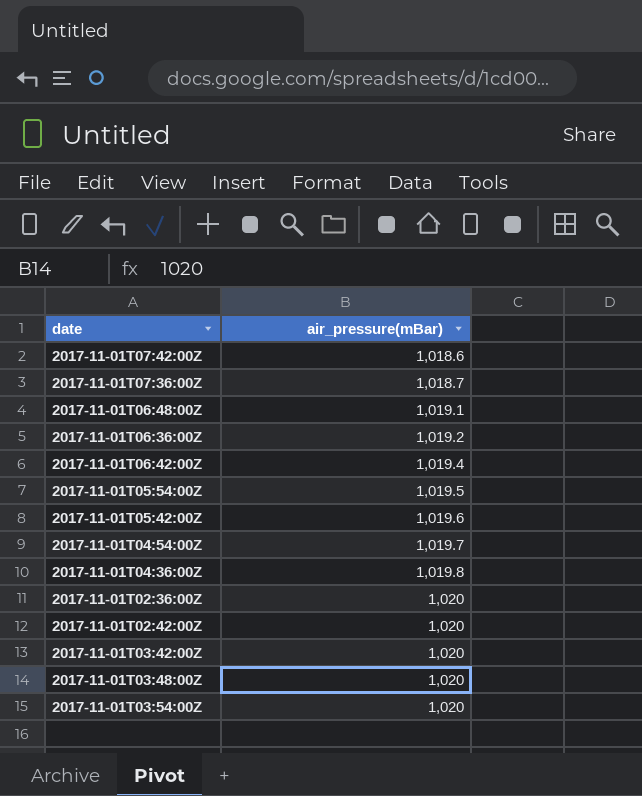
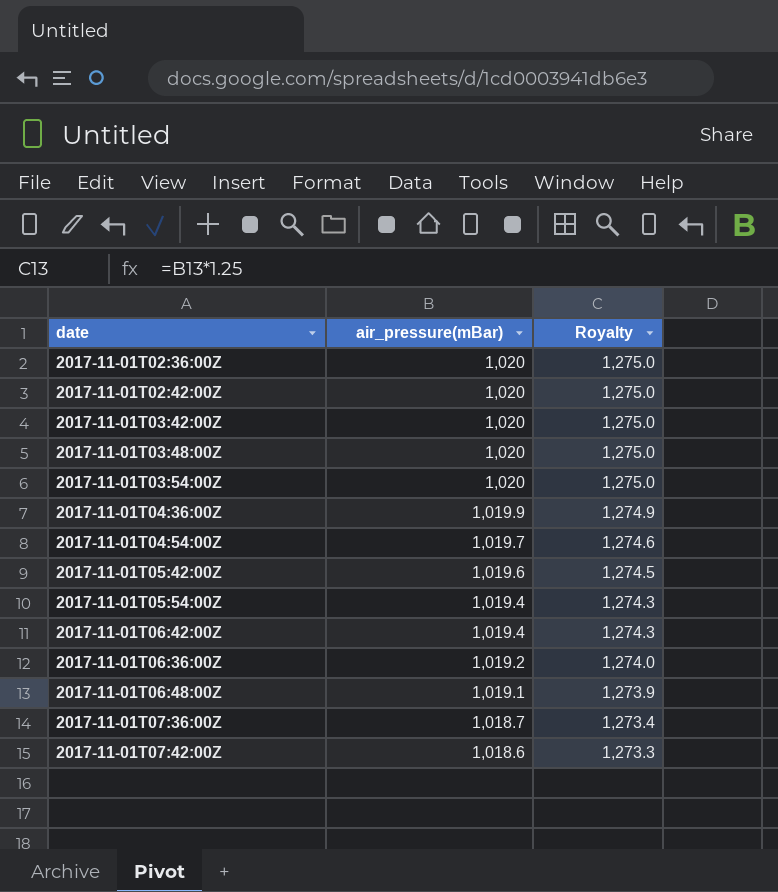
row order: air_pressure(mBar) ascending -> air_pressure(mBar) descending
column Royalty | formula: none -> [air_pressure(mBar)] * 1.25
2017-11-01T04:36:00Z | air_pressure(mBar): 1,019.8 -> 1,019.9
2017-11-01T05:54:00Z | air_pressure(mBar): 1,019.5 -> 1,019.4

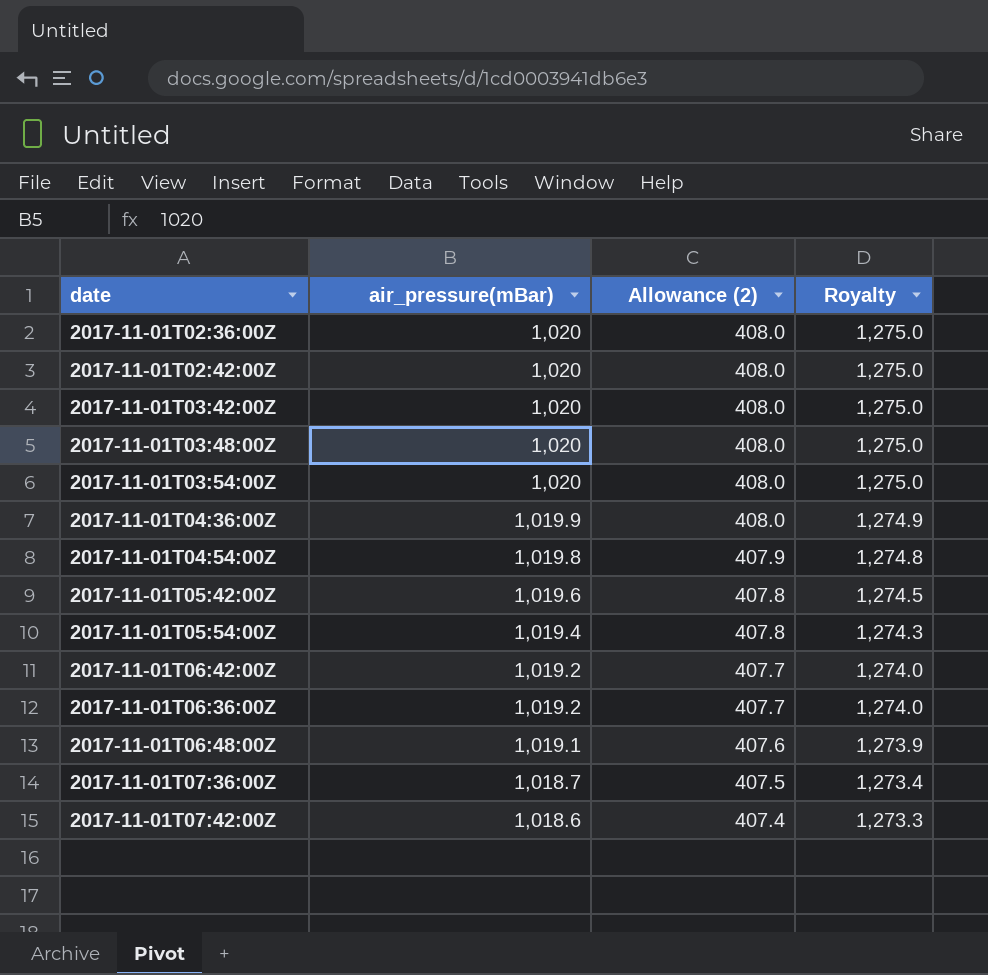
column Allowance (2) | formula: none -> [air_pressure(mBar)] * 0.4
2017-11-01T04:54:00Z | air_pressure(mBar): 1,019.7 -> 1,019.8
2017-11-01T04:54:00Z | Royalty: 1,274.6 -> 1,274.8
2017-11-01T06:42:00Z | air_pressure(mBar): 1,019.4 -> 1,019.2
2017-11-01T06:42:00Z | Royalty: 1,274.3 -> 1,274.0

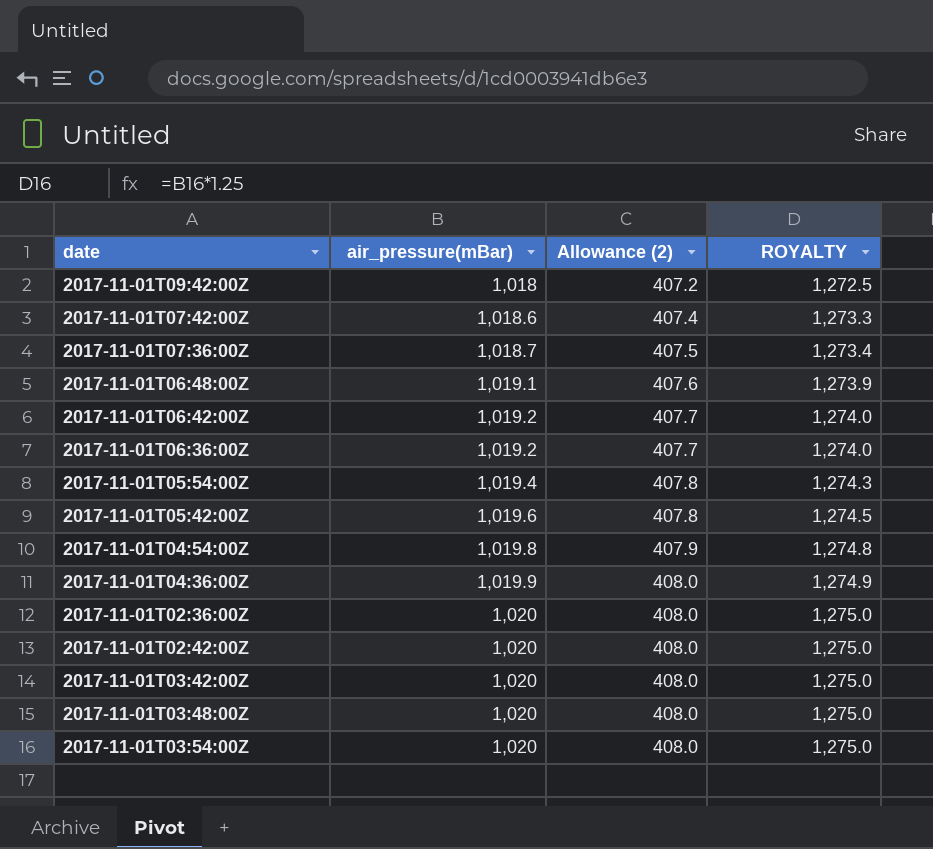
row order: air_pressure(mBar) descending -> air_pressure(mBar) ascending
column name: Royalty -> ROYALTY
row 2017-11-01T09:42:00Z: none -> 1,018 | 407.2 | 1,272.5

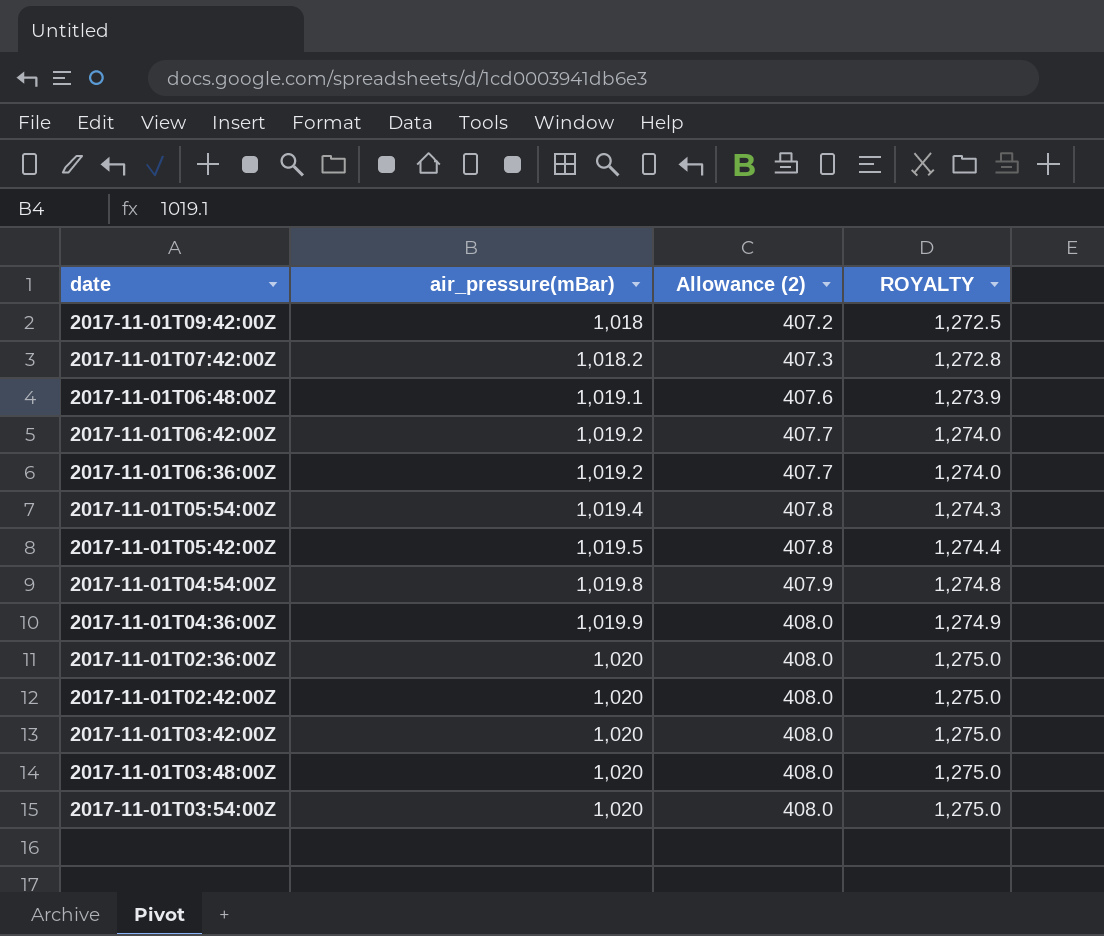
row 2017-11-01T07:36:00Z: 1,018.7 | 407.5 | 1,273.4 -> none
2017-11-01T07:42:00Z | air_pressure(mBar): 1,018.6 -> 1,018.2
2017-11-01T07:42:00Z | Allowance (2): 407.4 -> 407.3
2017-11-01T07:42:00Z | ROYALTY: 1,273.3 -> 1,272.8
2017-11-01T05:42:00Z | air_pressure(mBar): 1,019.6 -> 1,019.5
2017-11-01T05:42:00Z | ROYALTY: 1,274.5 -> 1,274.4

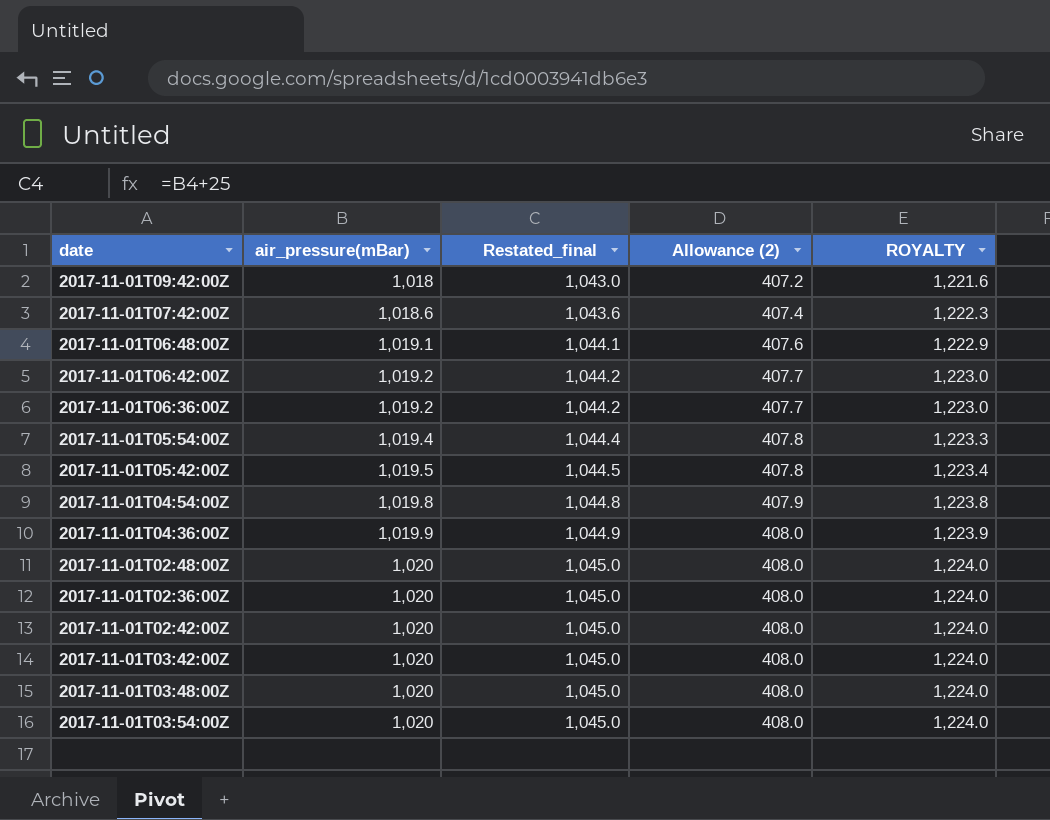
column Restated_final | formula: none -> [air_pressure(mBar)] + 25
column ROYALTY | formula: [air_pressure(mBar)] * 1.25 -> [air_pressure(mBar)] * 1.2
2017-11-01T07:42:00Z | air_pressure(mBar): 1,018.2 -> 1,018.6
2017-11-01T07:42:00Z | Allowance (2): 407.3 -> 407.4
row 2017-11-01T02:48:00Z: none -> 1,020 | 1,045.0 | 408.0 | 1,224.0

